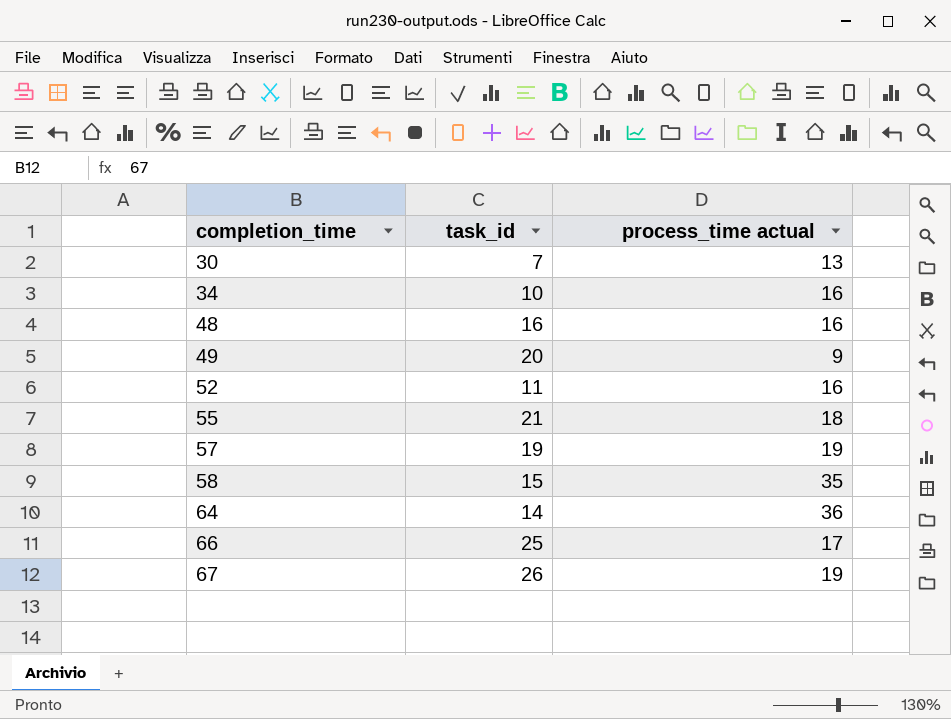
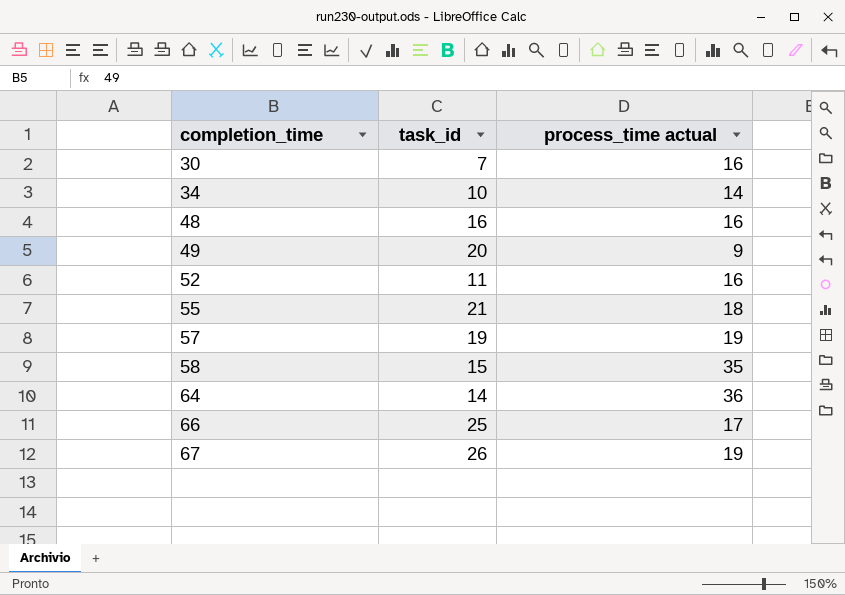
30 | process_time actual: 13 -> 16
34 | process_time actual: 16 -> 14

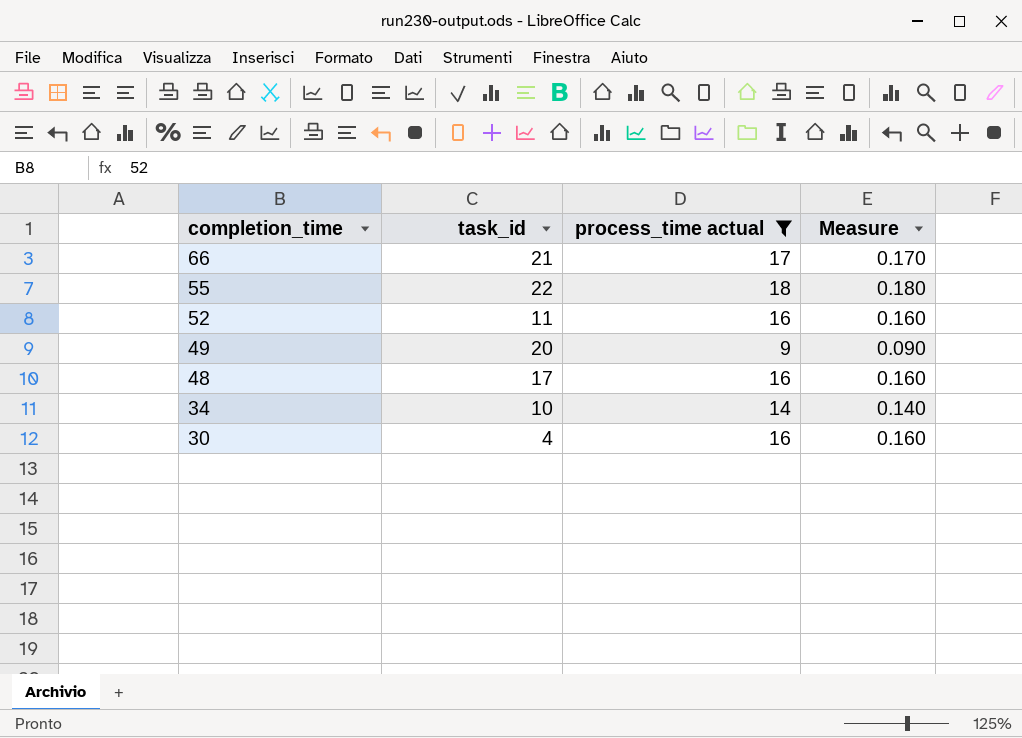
filter: none -> process_time actual <= 18
row order: completion_time ascending -> completion_time descending
column Measure | formula: none -> [process_time actual] * 0.01
66 | task_id: 25 -> 21
55 | task_id: 21 -> 22
48 | task_id: 16 -> 17
30 | task_id: 7 -> 4

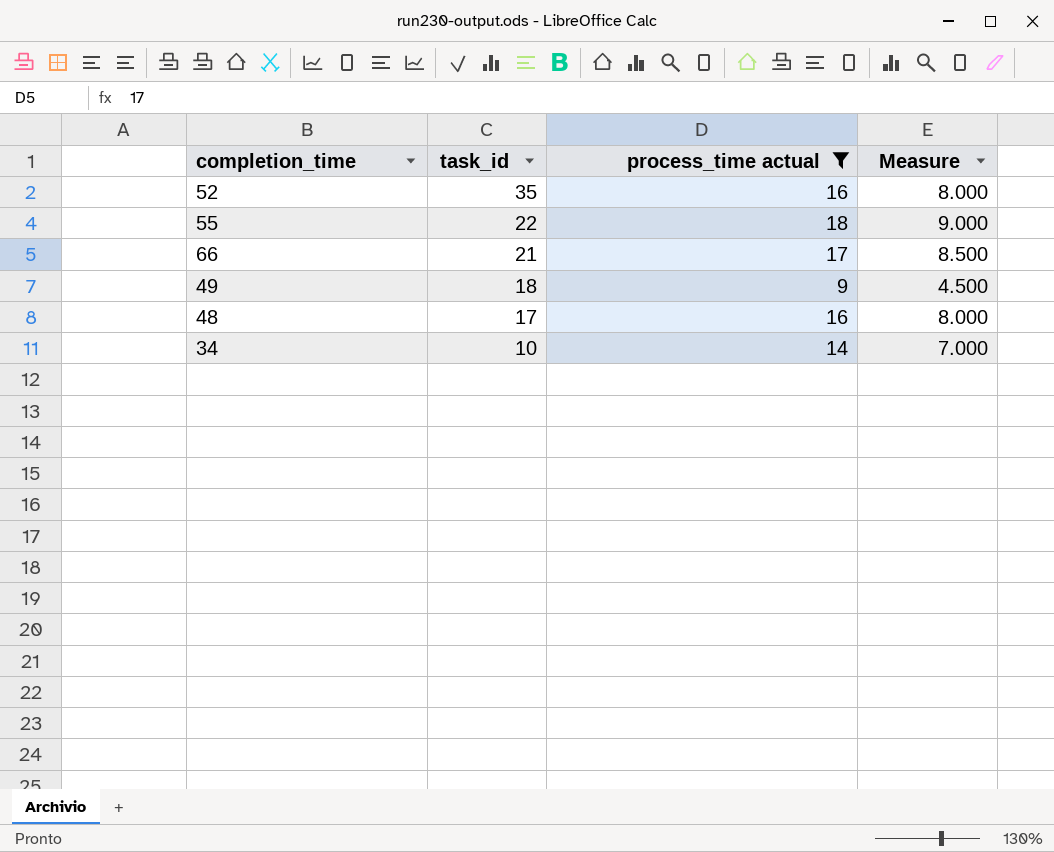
row order: completion_time descending -> task_id descending
column Measure | formula: [process_time actual] * 0.01 -> [process_time actual] * 0.5
row 30: 4 | 16 | 0.160 -> none
52 | task_id: 11 -> 35
49 | task_id: 20 -> 18

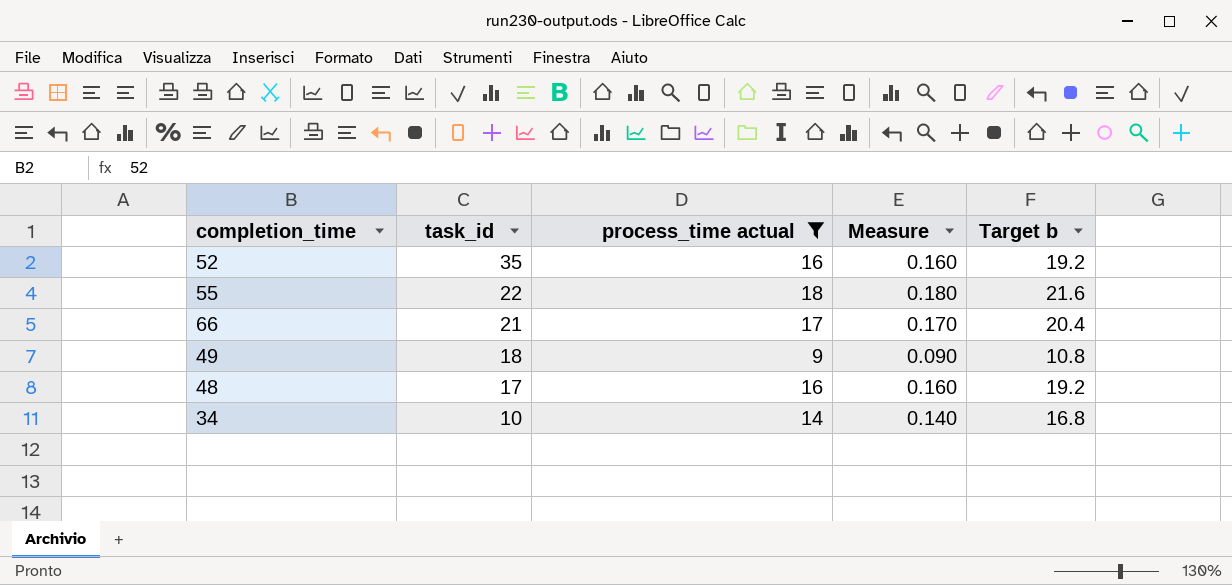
column Measure | formula: [process_time actual] * 0.5 -> [process_time actual] * 0.01
column Target b | formula: none -> [process_time actual] * 1.2

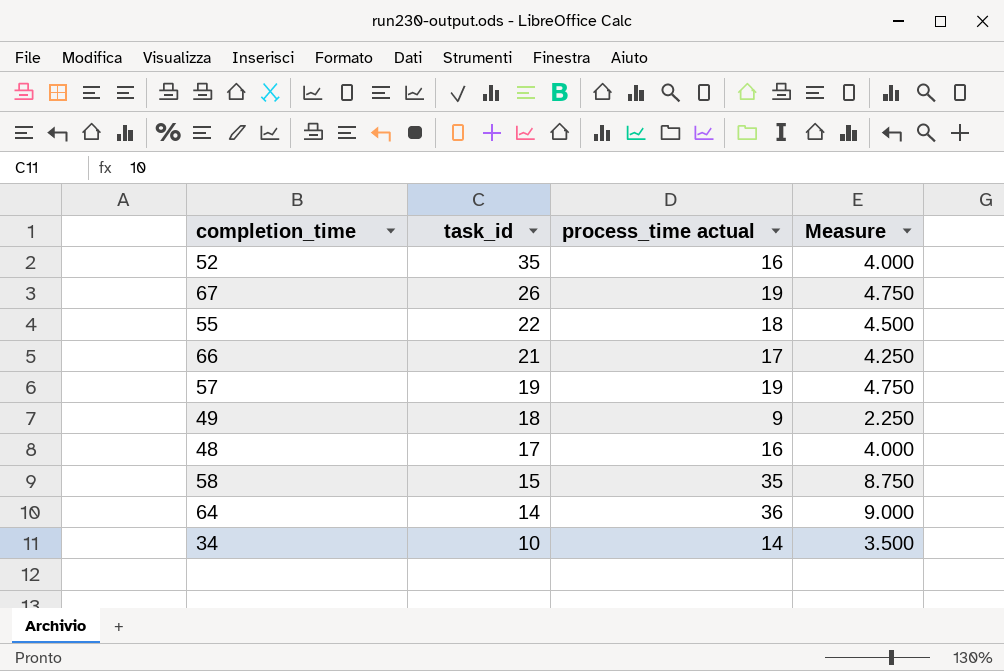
filter: process_time actual <= 18 -> none
column Target b | formula: [process_time actual] * 1.2 -> none
column Measure | formula: [process_time actual] * 0.01 -> [process_time actual] * 0.25

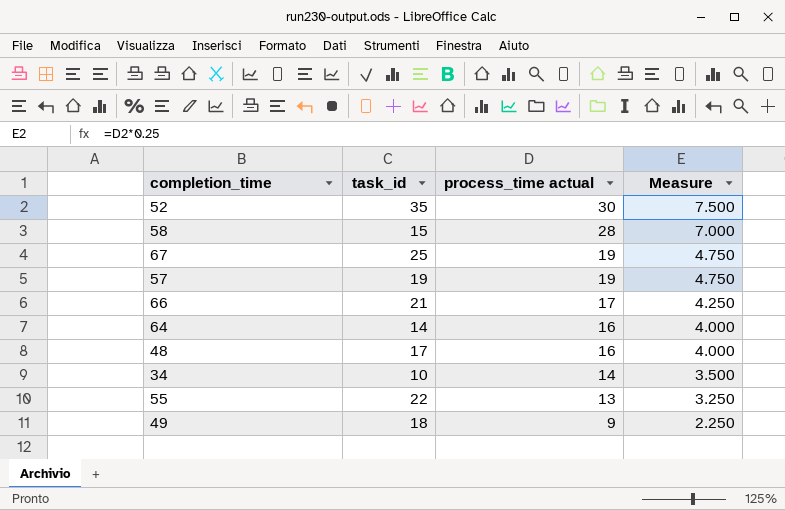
row order: task_id descending -> process_time actual descending
52 | process_time actual: 16 -> 30
52 | Measure: 4.000 -> 7.500
58 | process_time actual: 35 -> 28
58 | Measure: 8.750 -> 7.000
67 | task_id: 26 -> 25
64 | process_time actual: 36 -> 16
64 | Measure: 9.000 -> 4.000
55 | process_time actual: 18 -> 13
55 | Measure: 4.500 -> 3.250

